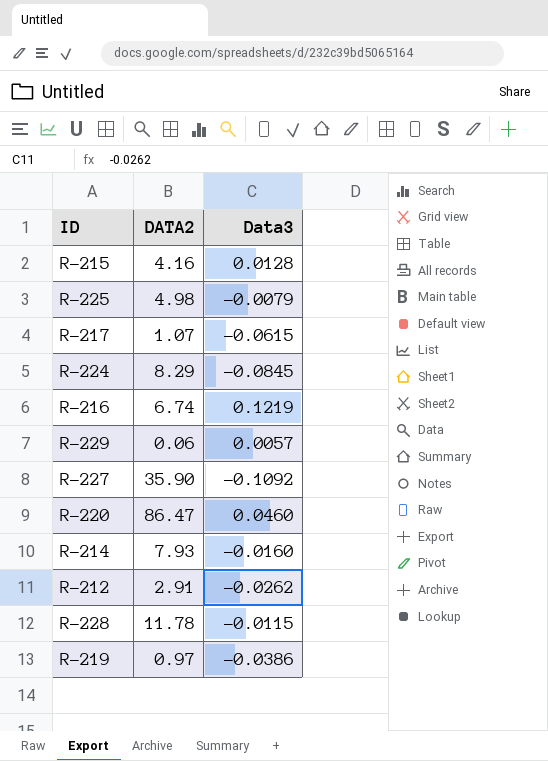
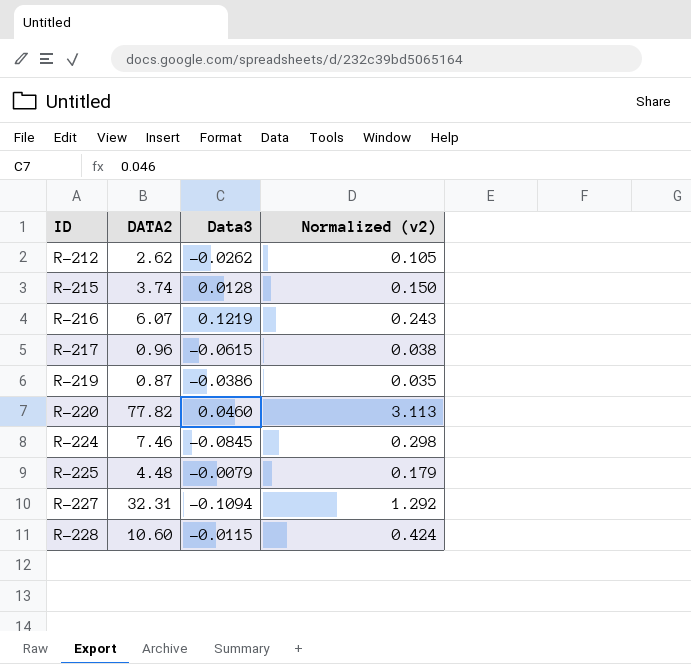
row order: none -> ID ascending
column Normalized (v2) | formula: none -> [DATA2] * 0.04
row R-229: 0.06 | 0.0057 -> none
row R-214: 7.93 | -0.0160 -> none
R-212 | DATA2: 2.91 -> 2.62
R-215 | DATA2: 4.16 -> 3.74
R-216 | DATA2: 6.74 -> 6.07
R-217 | DATA2: 1.07 -> 0.96
R-219 | DATA2: 0.97 -> 0.87
R-220 | DATA2: 86.47 -> 77.82
R-224 | DATA2: 8.29 -> 7.46
R-225 | DATA2: 4.98 -> 4.48
R-227 | DATA2: 35.90 -> 32.31
R-227 | Data3: -0.1092 -> -0.1094
R-228 | DATA2: 11.78 -> 10.60

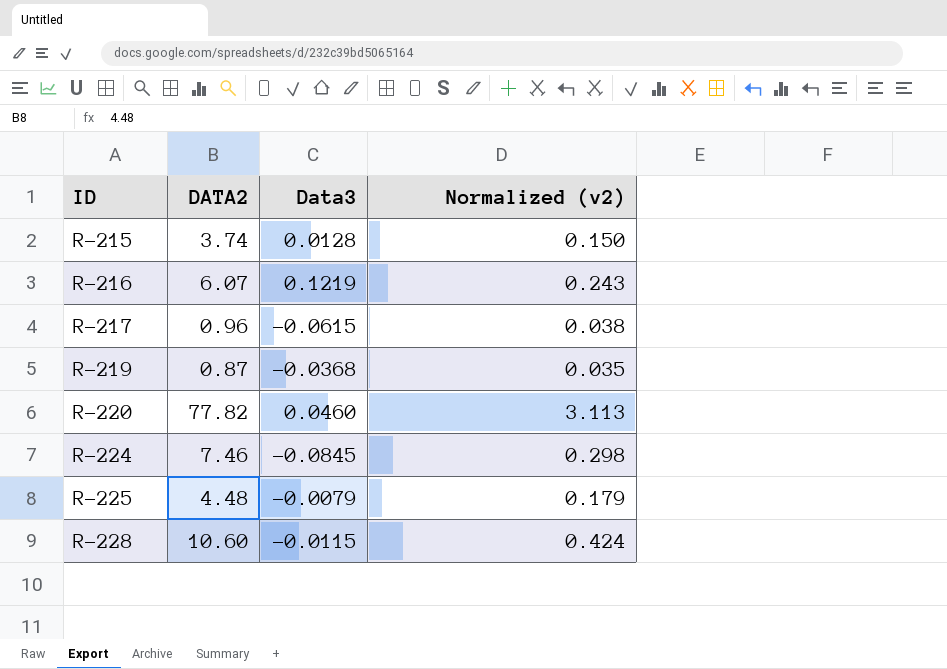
row R-212: 2.62 | -0.0262 | 0.105 -> none
row R-227: 32.31 | -0.1094 | 1.292 -> none
R-219 | Data3: -0.0386 -> -0.0368

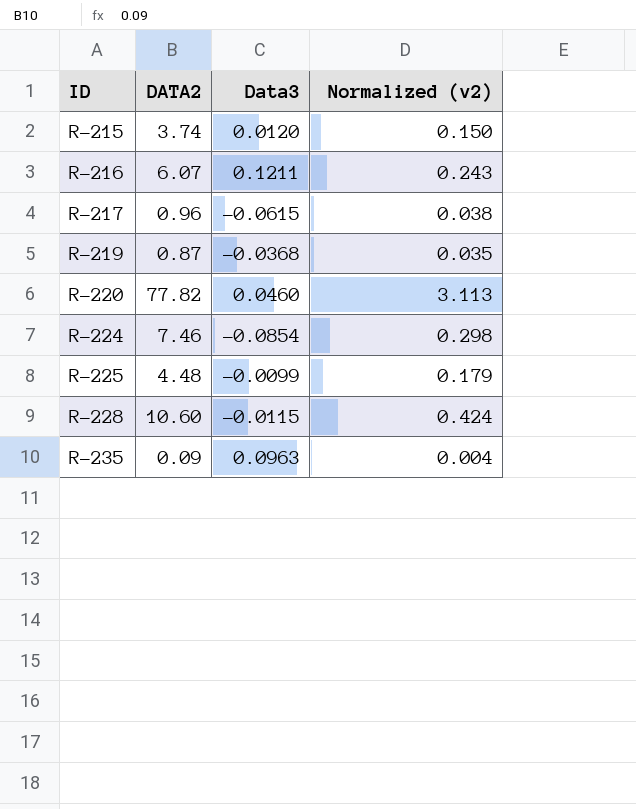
R-215 | Data3: 0.0128 -> 0.0120
R-216 | Data3: 0.1219 -> 0.1211
R-224 | Data3: -0.0845 -> -0.0854
R-225 | Data3: -0.0079 -> -0.0099
row R-235: none -> 0.09 | 0.0963 | 0.004

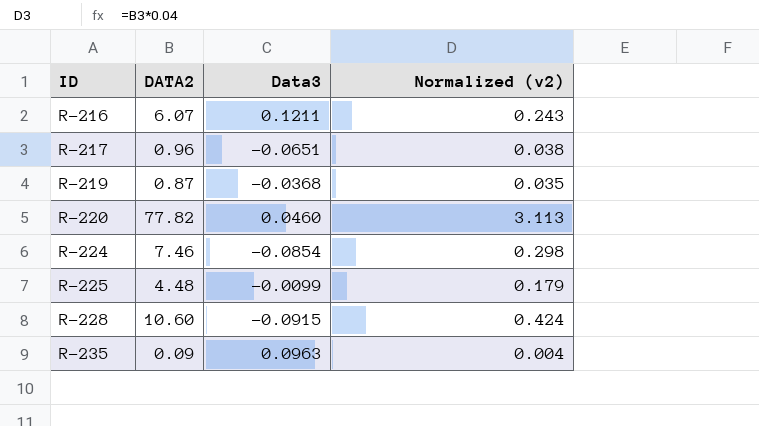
row R-215: 3.74 | 0.0120 | 0.150 -> none
R-217 | Data3: -0.0615 -> -0.0651
R-228 | Data3: -0.0115 -> -0.0915

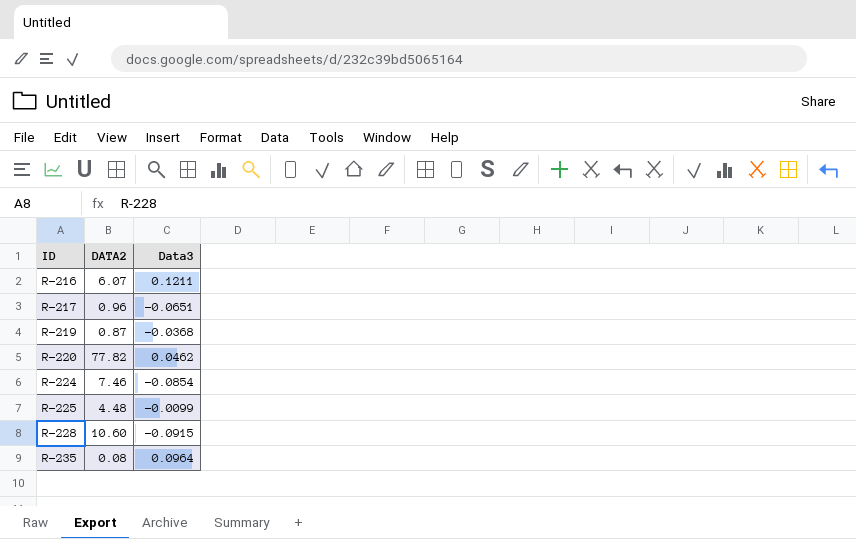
column Normalized (v2) | formula: [DATA2] * 0.04 -> none
R-220 | Data3: 0.0460 -> 0.0462
R-235 | DATA2: 0.09 -> 0.08
R-235 | Data3: 0.0963 -> 0.0964

